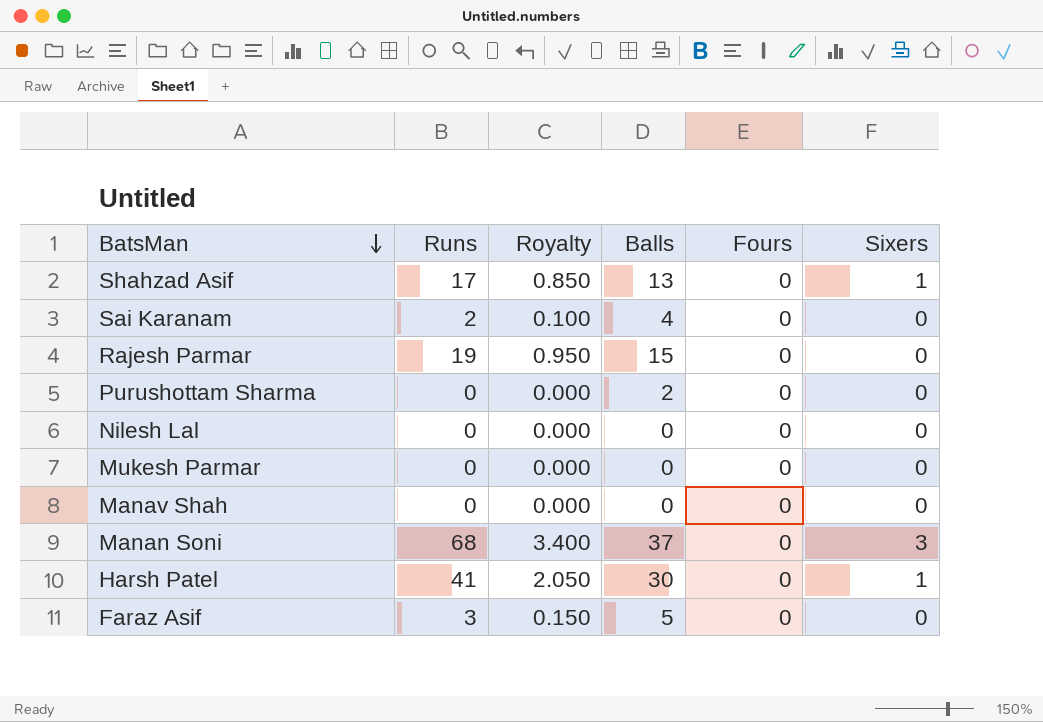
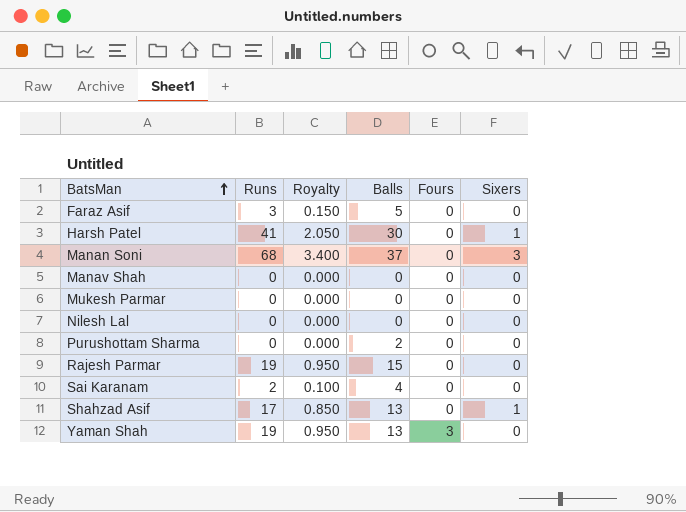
row order: BatsMan descending -> BatsMan ascending
row Yaman Shah: none -> 19 | 0.950 | 13 | 3 | 0

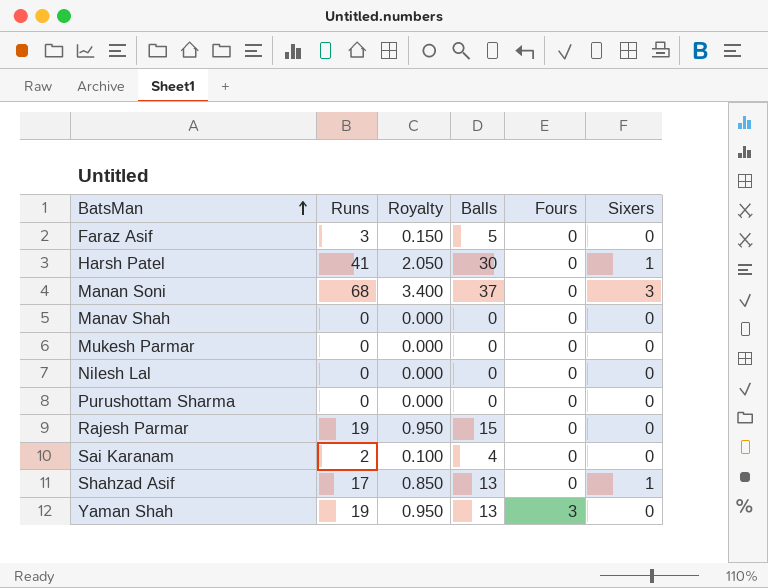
Purushottam Sharma | Balls: 2 -> 0

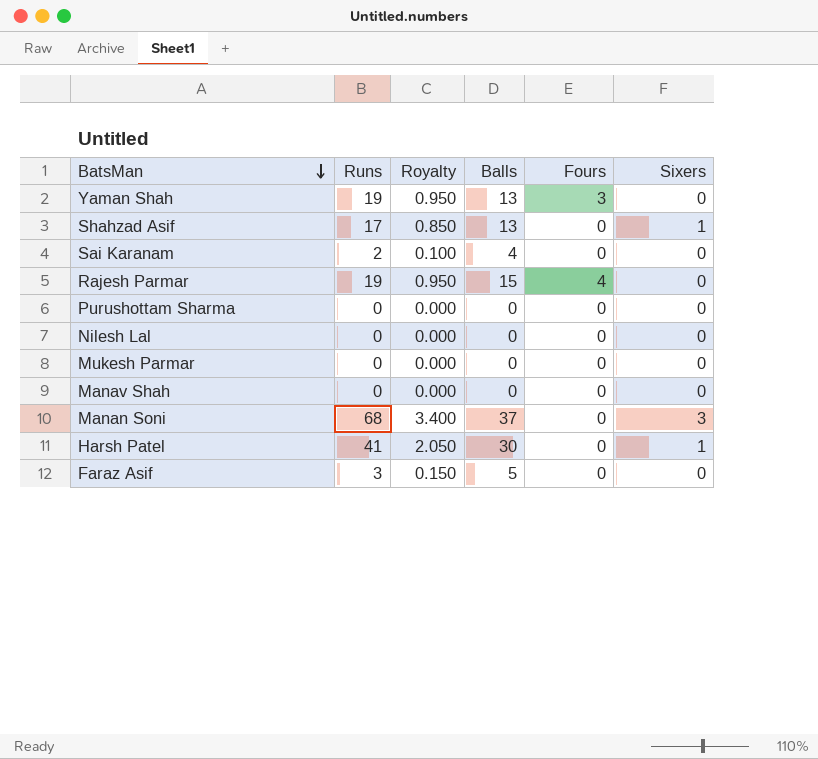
row order: BatsMan ascending -> BatsMan descending
Rajesh Parmar | Fours: 0 -> 4

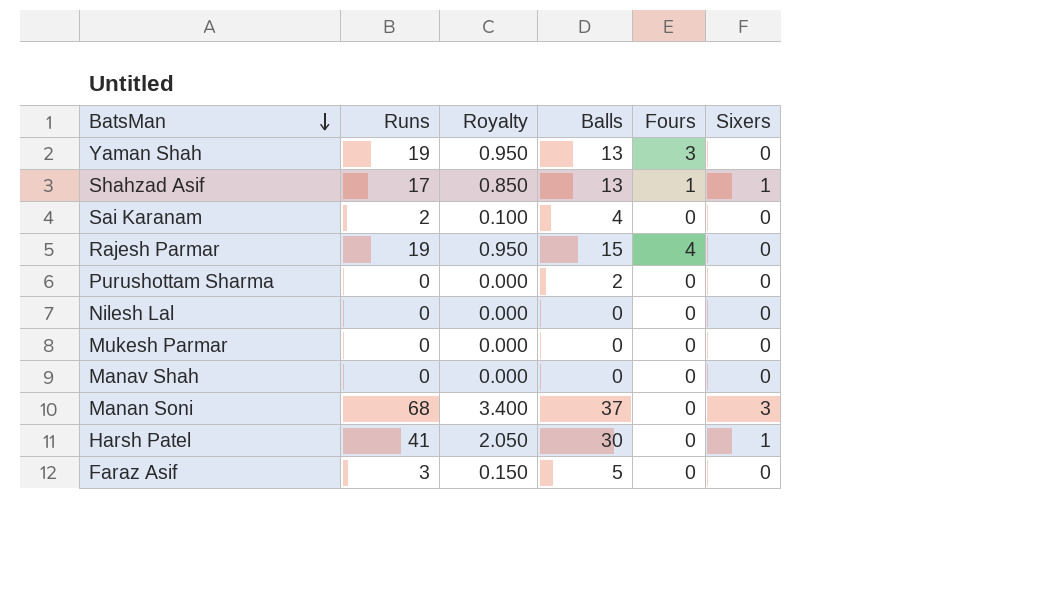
Shahzad Asif | Fours: 0 -> 1
Purushottam Sharma | Balls: 0 -> 2

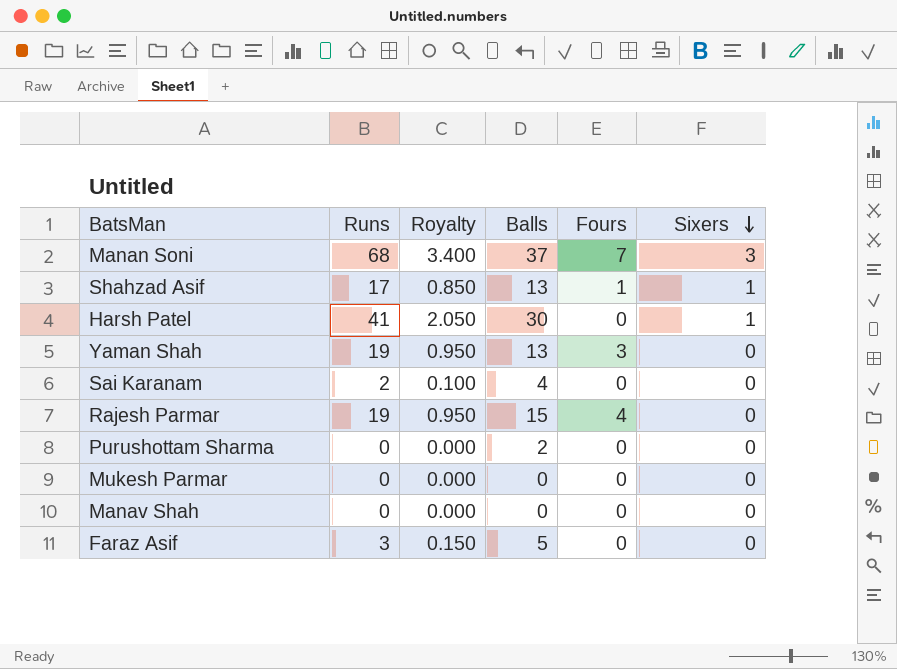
row order: BatsMan descending -> Sixers descending
row Nilesh Lal: 0 | 0.000 | 0 | 0 | 0 -> none
Manan Soni | Fours: 0 -> 7

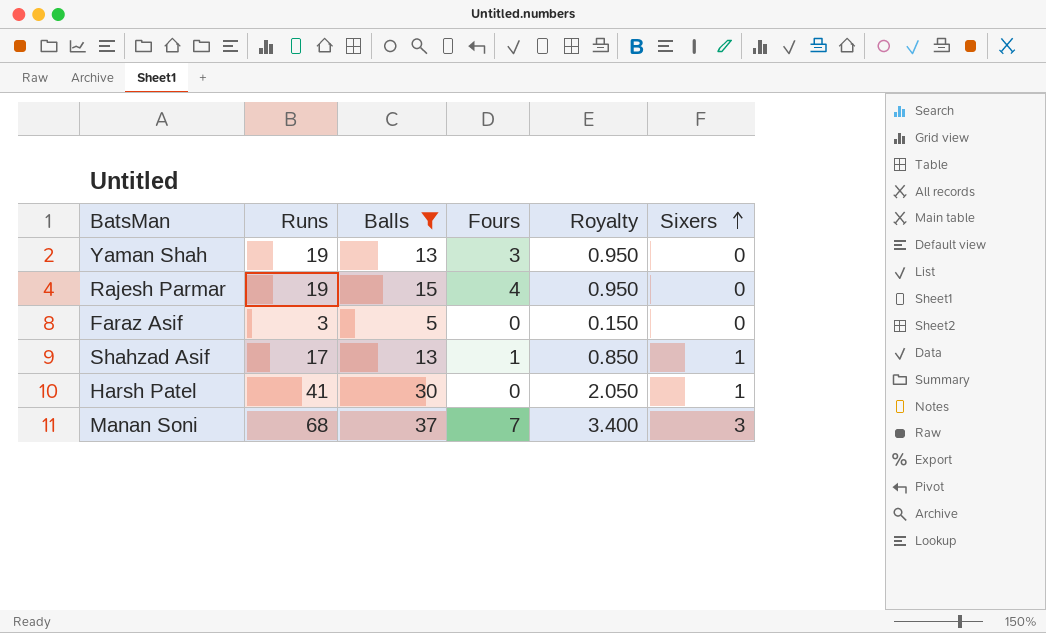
filter: none -> Balls >= 5
row order: Sixers descending -> Sixers ascending
column Royalty | position: 3 -> 5

